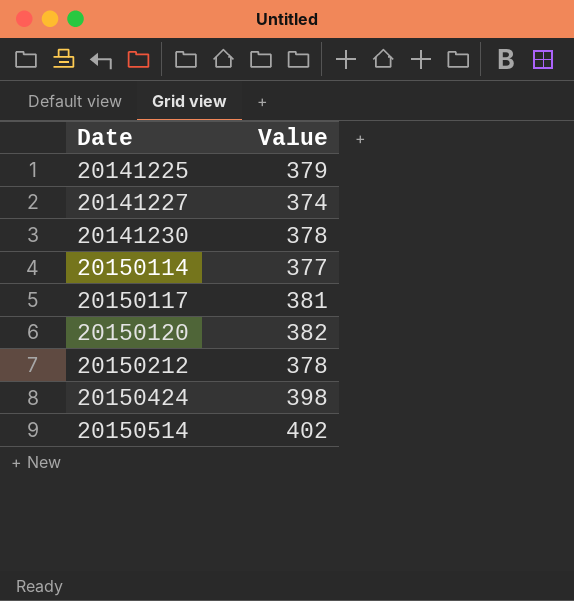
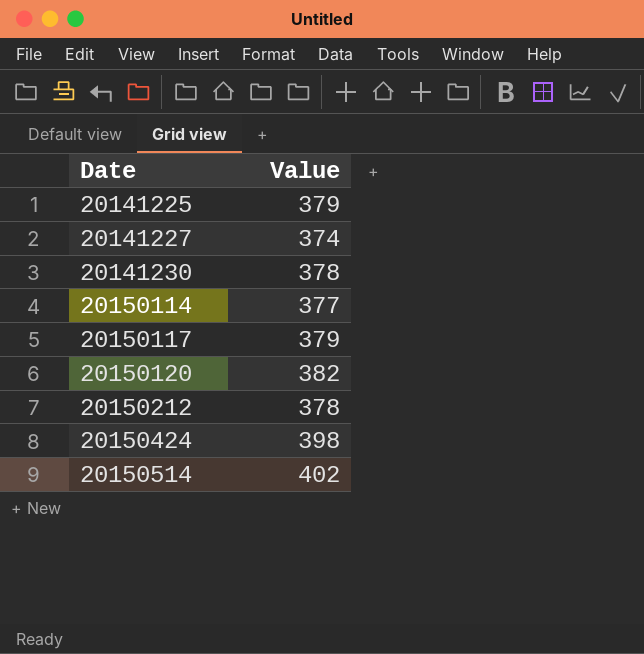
20150117 | Value: 381 -> 379

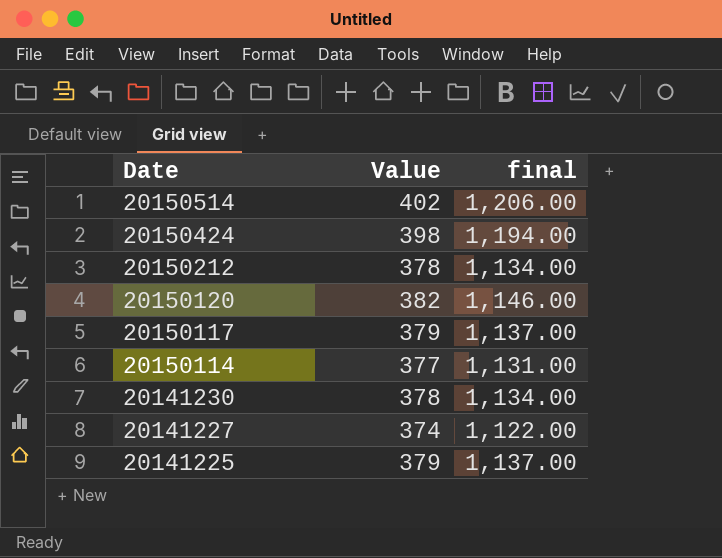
row order: Date ascending -> Date descending
column final | formula: none -> [Value] * 3

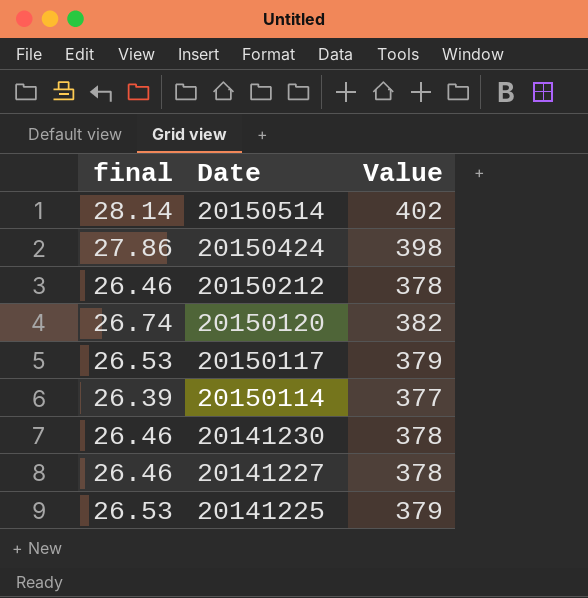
column final | formula: [Value] * 3 -> [Value] * 0.07
column final | position: 3 -> 1
20141227 | Value: 374 -> 378

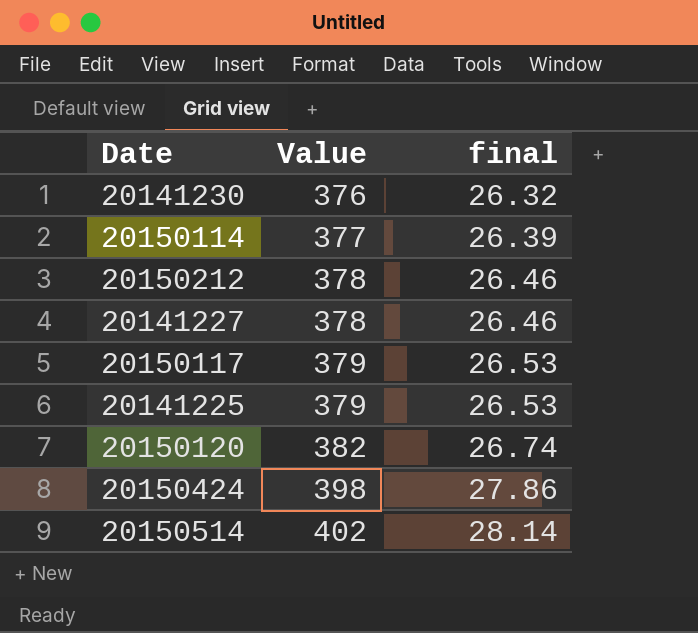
row order: Date descending -> Value ascending
column final | position: 1 -> 3
20141230 | Value: 378 -> 376
20141230 | final: 26.46 -> 26.32

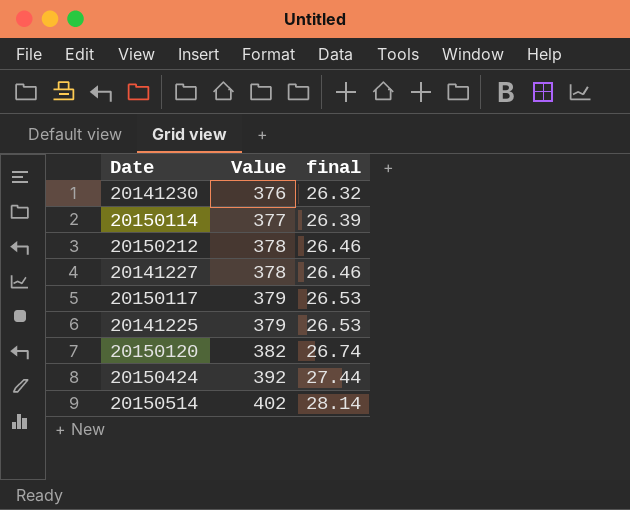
20150424 | Value: 398 -> 392
20150424 | final: 27.86 -> 27.44

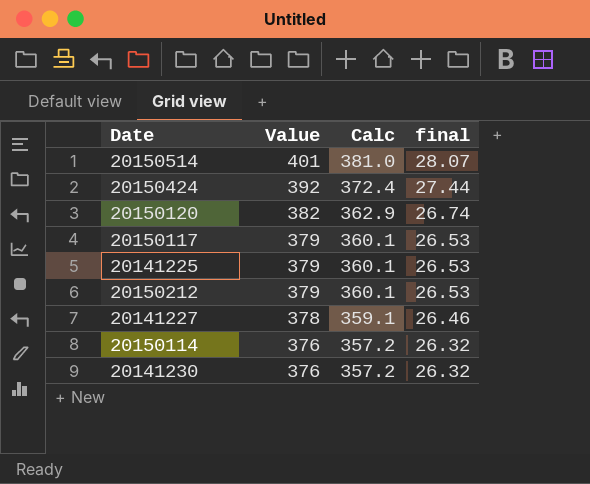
row order: Value ascending -> Value descending
column Calc | formula: none -> [Value] * 0.95
20150514 | Value: 402 -> 401
20150514 | final: 28.14 -> 28.07
20150212 | Value: 378 -> 379
20150212 | final: 26.46 -> 26.53
20150114 | Value: 377 -> 376
20150114 | final: 26.39 -> 26.32

